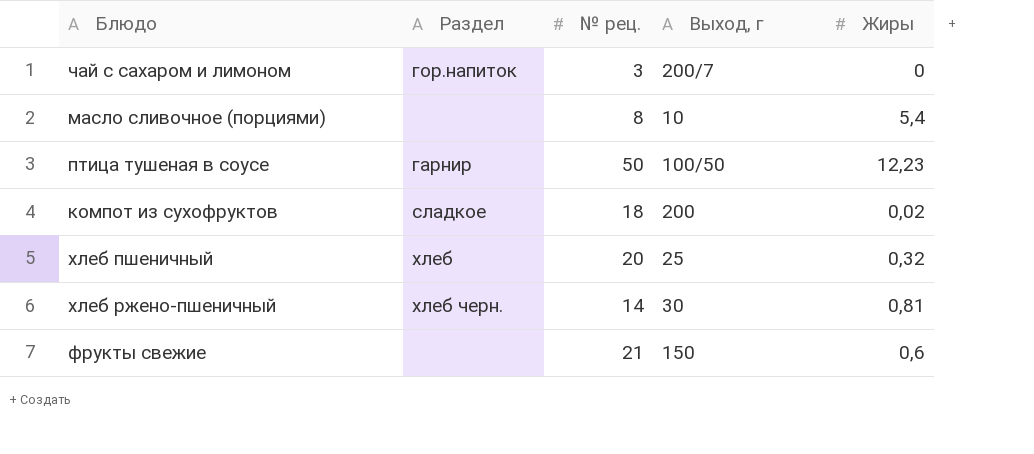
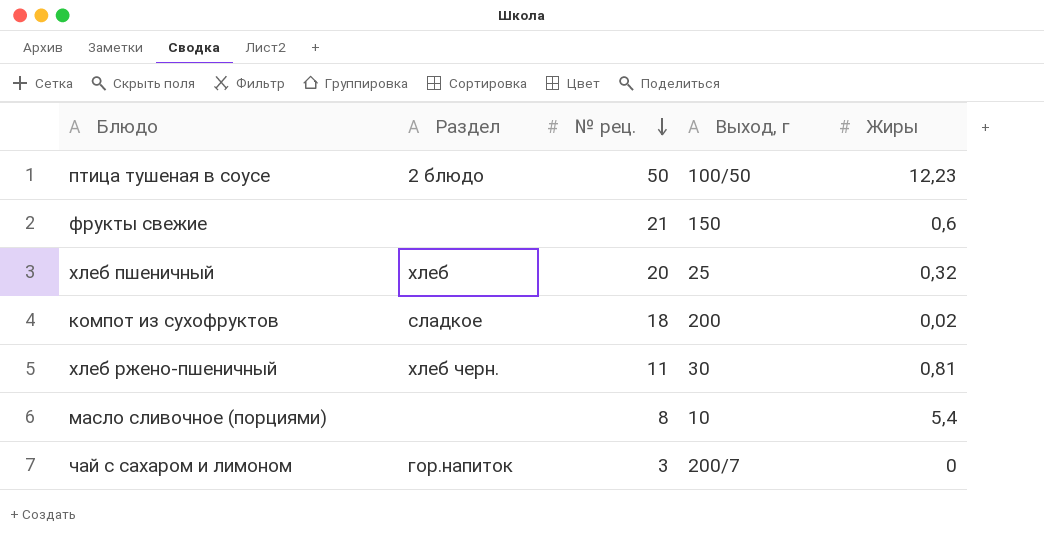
row order: none -> № рец. descending
птица тушеная в соусе | Раздел: гарнир -> 2 блюдо
хлеб ржено-пшеничный | № рец.: 14 -> 11

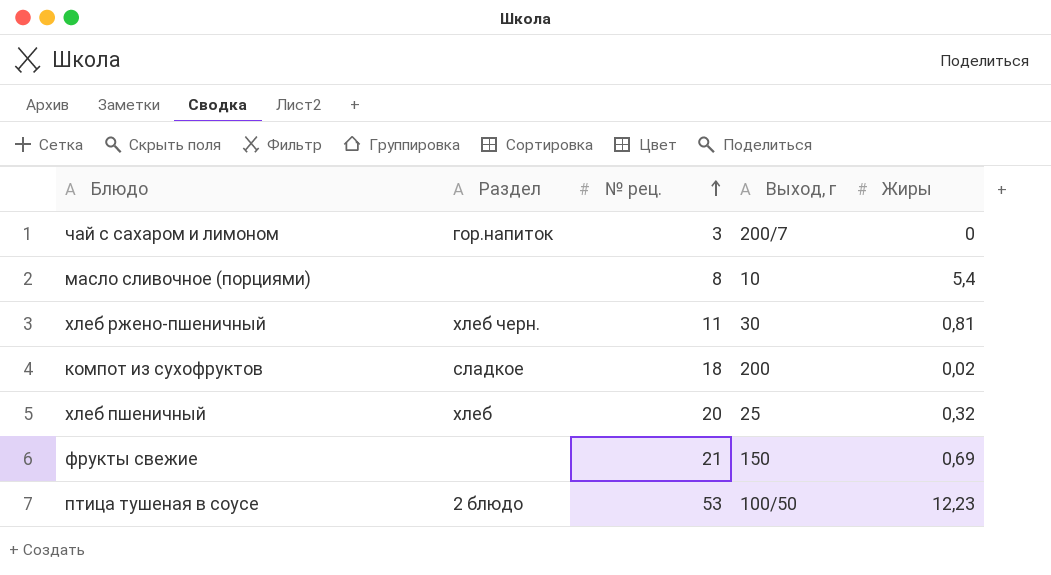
row order: № рец. descending -> № рец. ascending
фрукты свежие | Жиры: 0,6 -> 0,69
птица тушеная в соусе | № рец.: 50 -> 53

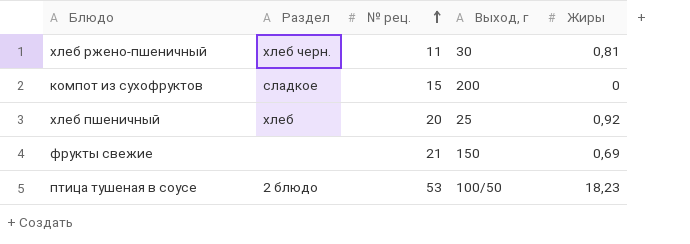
row чай с сахаром и лимоном: гор.напиток | 3 | 200/7 | 0 -> none
row масло сливочное (порциями): none | 8 | 10 | 5,4 -> none
компот из сухофруктов | № рец.: 18 -> 15
компот из сухофруктов | Жиры: 0,02 -> 0
хлеб пшеничный | Жиры: 0,32 -> 0,92
птица тушеная в соусе | Жиры: 12,23 -> 18,23

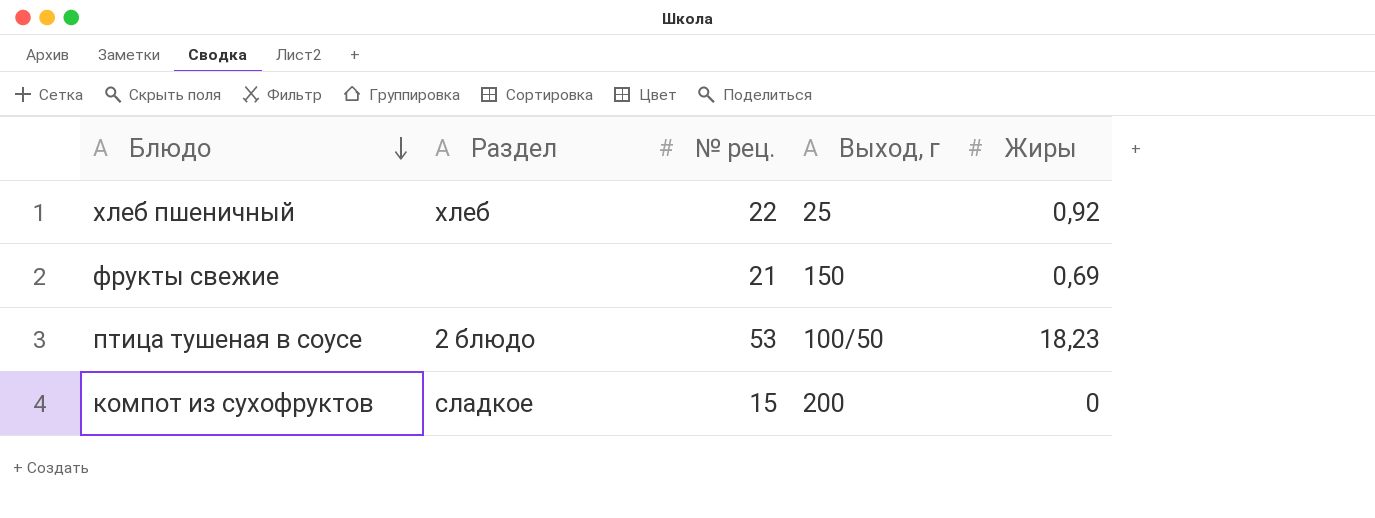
row order: № рец. ascending -> Блюдо descending
row хлеб ржено-пшеничный: хлеб черн. | 11 | 30 | 0,81 -> none
хлеб пшеничный | № рец.: 20 -> 22

